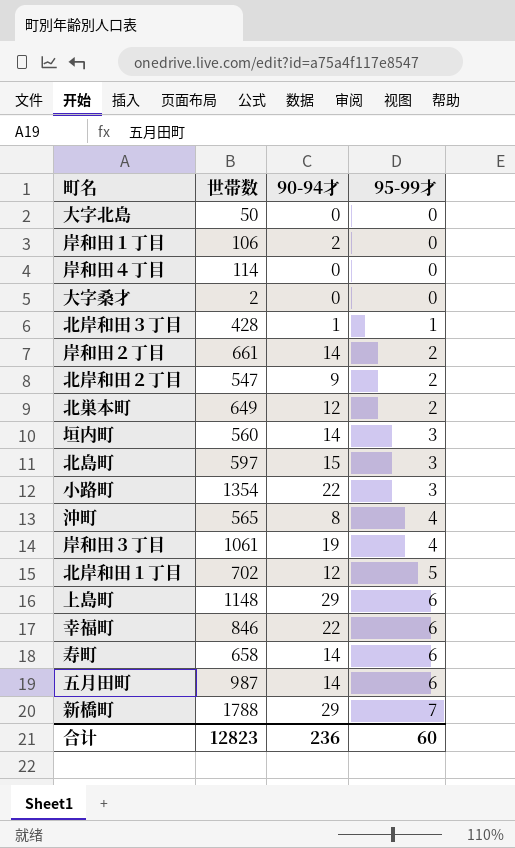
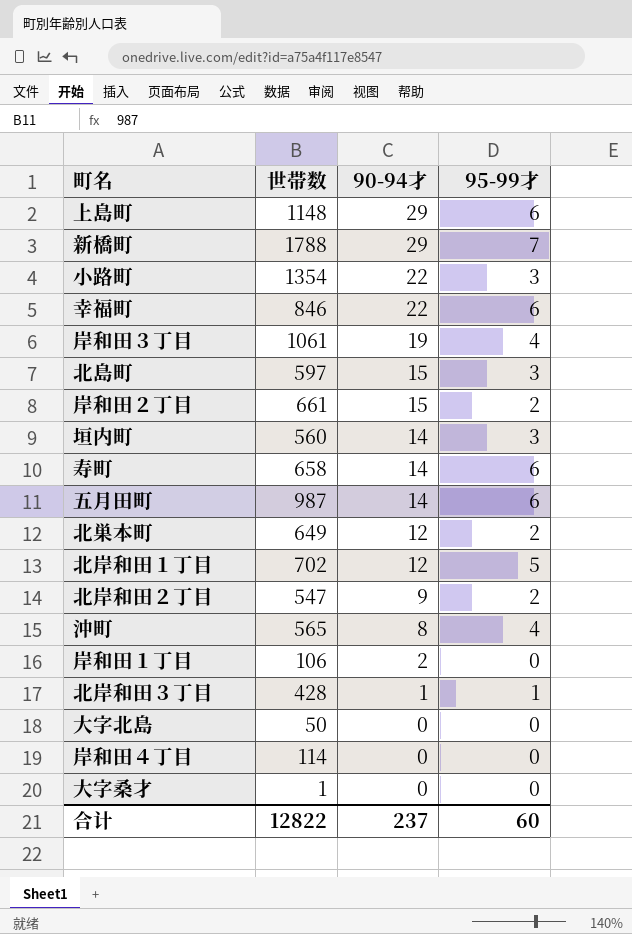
row order: 95-99才 ascending -> 90-94才 descending
岸和田２丁目 | 90-94才: 14 -> 15
大字桑才 | 世帯数: 2 -> 1
合计 | 世帯数: 12823 -> 12822
合计 | 90-94才: 236 -> 237

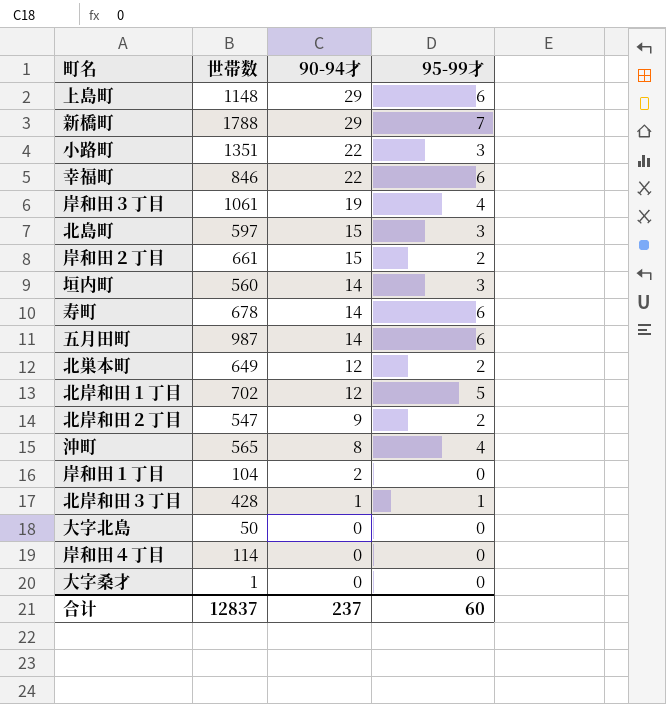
小路町 | 世帯数: 1354 -> 1351
寿町 | 世帯数: 658 -> 678
岸和田１丁目 | 世帯数: 106 -> 104
合计 | 世帯数: 12822 -> 12837

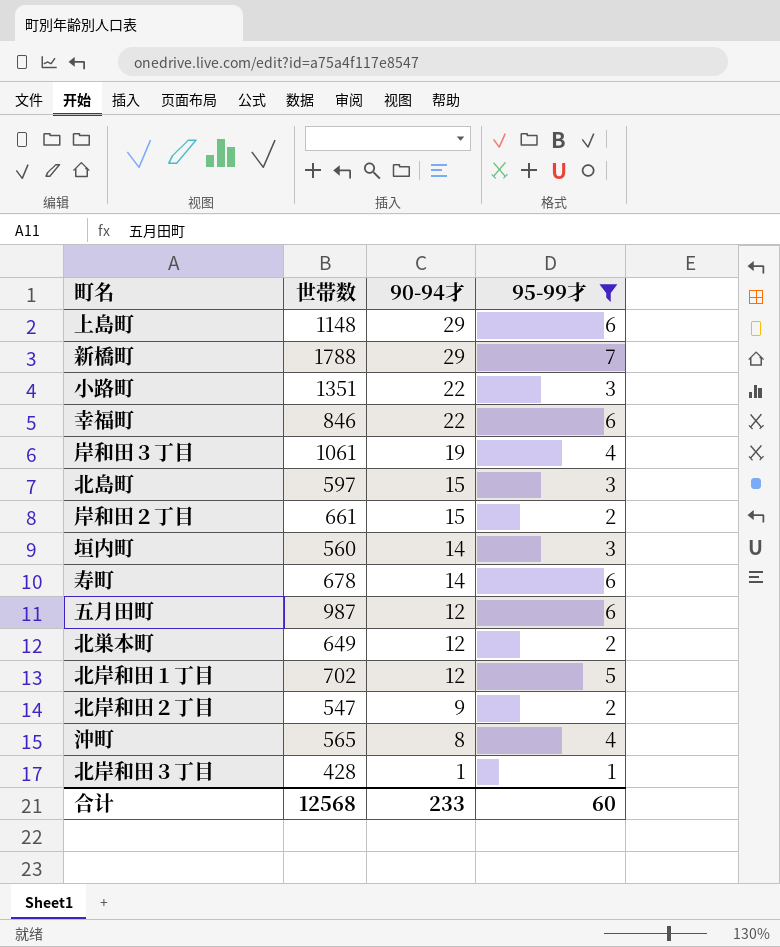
filter: none -> 95-99才 != 0
五月田町 | 90-94才: 14 -> 12
合计 | 世帯数: 12837 -> 12568
合计 | 90-94才: 237 -> 233

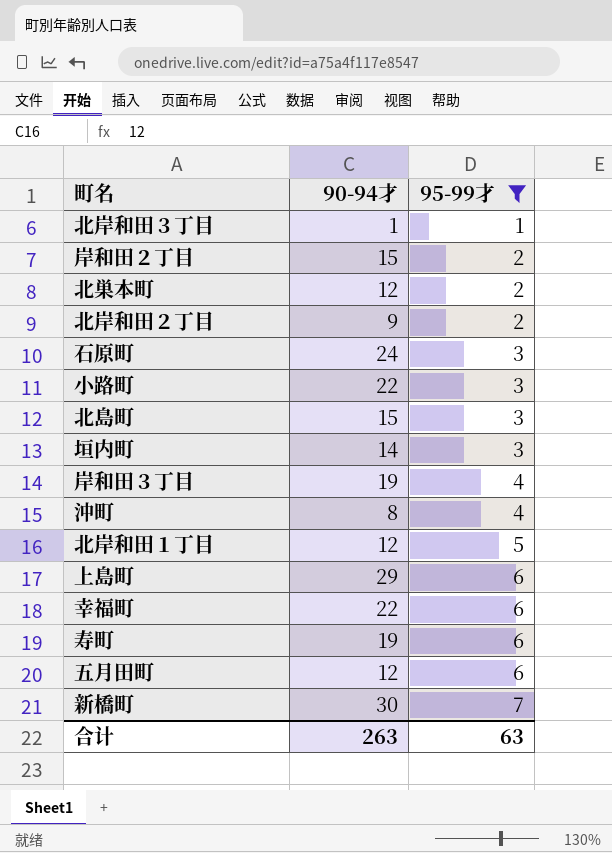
row order: 90-94才 descending -> 95-99才 ascending
column 世帯数 | position: 2 -> none
row 石原町: none -> 24 | 3
寿町 | 90-94才: 14 -> 19
新橋町 | 90-94才: 29 -> 30
合计 | 90-94才: 233 -> 263
合计 | 95-99才: 60 -> 63

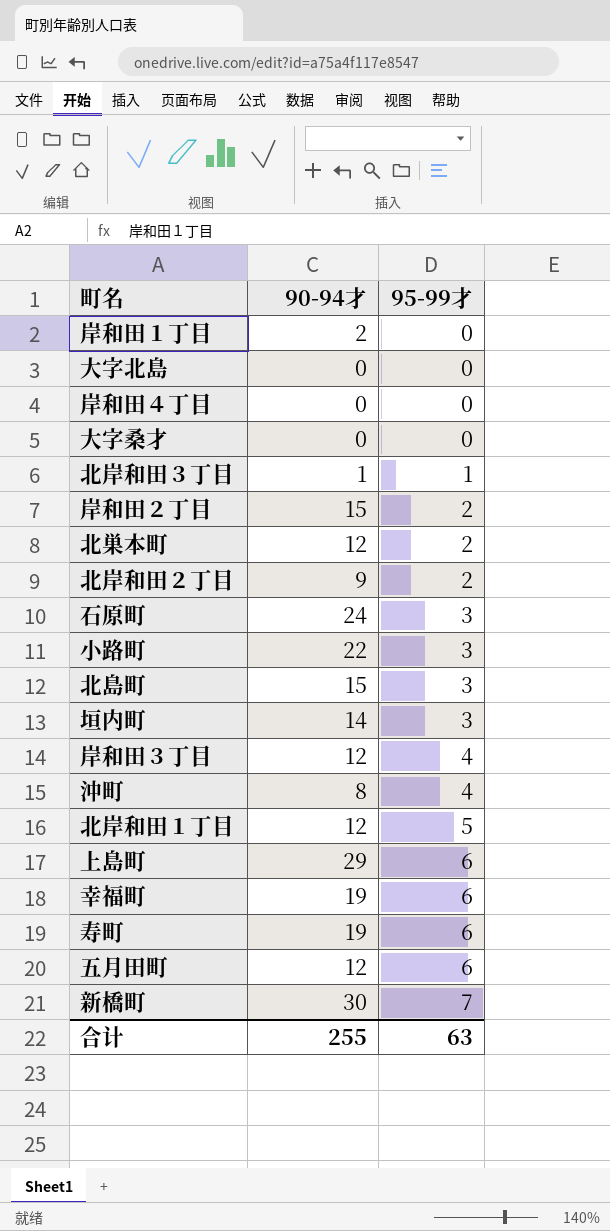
filter: 95-99才 != 0 -> none
岸和田３丁目 | 90-94才: 19 -> 12
幸福町 | 90-94才: 22 -> 19
合计 | 90-94才: 263 -> 255

